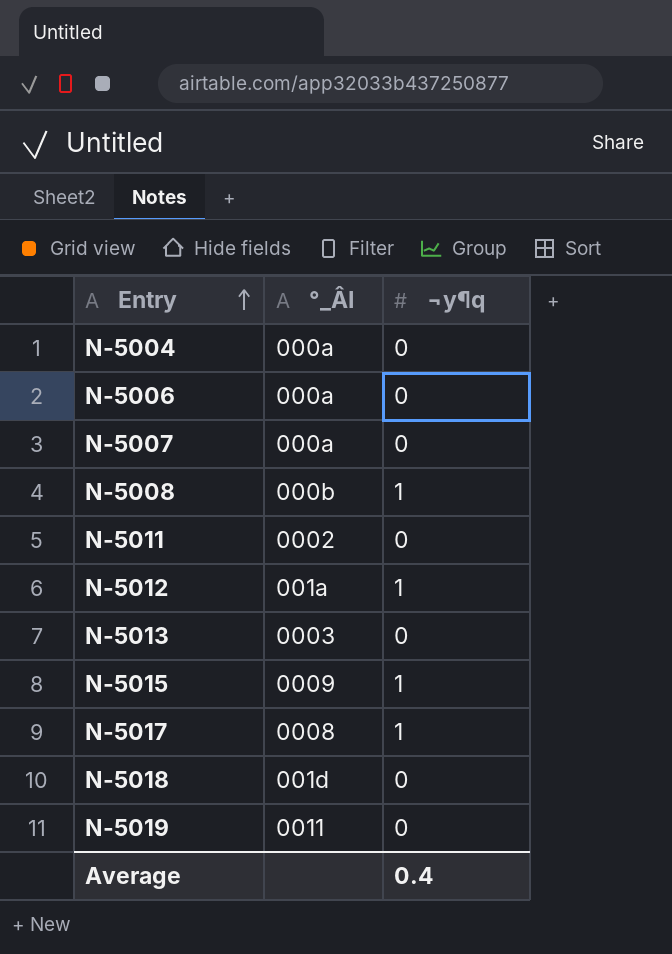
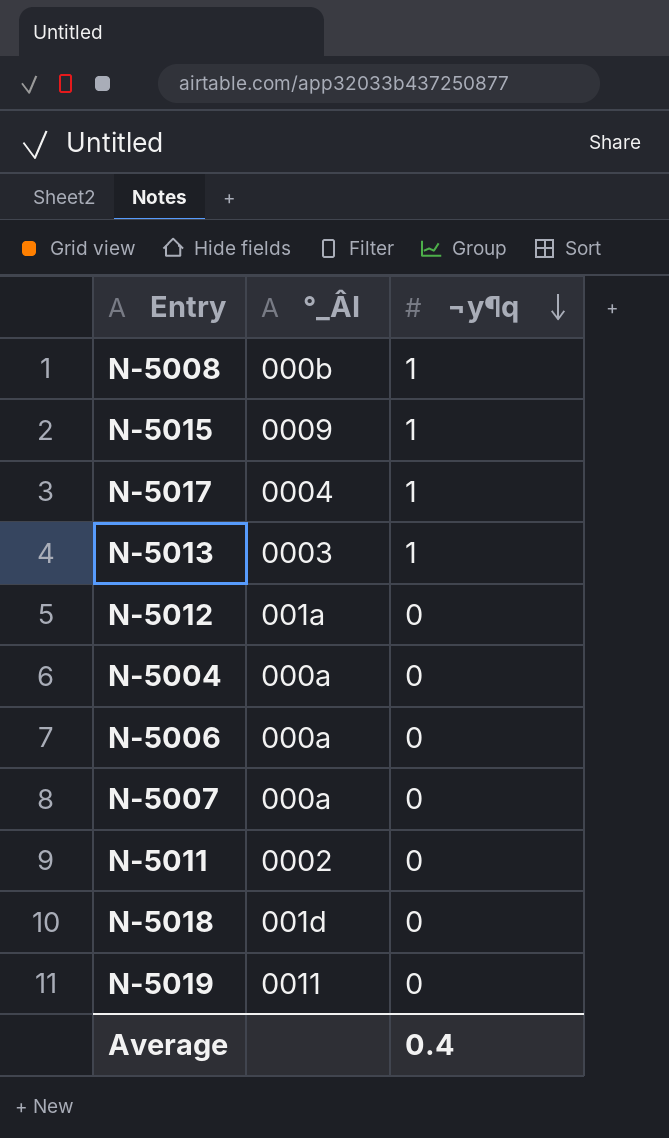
row order: Entry ascending -> ¬y¶q descending
N-5017 | °_ÂI: 0008 -> 0004
N-5013 | ¬y¶q: 0 -> 1
N-5012 | ¬y¶q: 1 -> 0

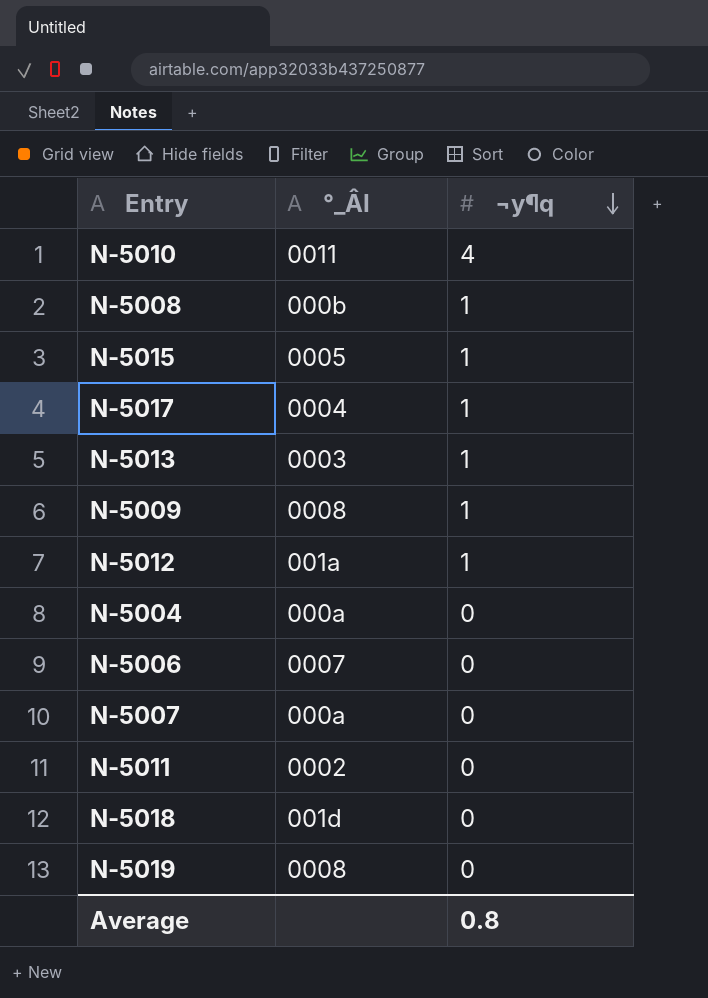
row N-5010: none -> 0011 | 4
N-5015 | °_ÂI: 0009 -> 0005
row N-5009: none -> 0008 | 1
N-5012 | ¬y¶q: 0 -> 1
N-5006 | °_ÂI: 000a -> 0007
N-5019 | °_ÂI: 0011 -> 0008
Average | ¬y¶q: 0.4 -> 0.8

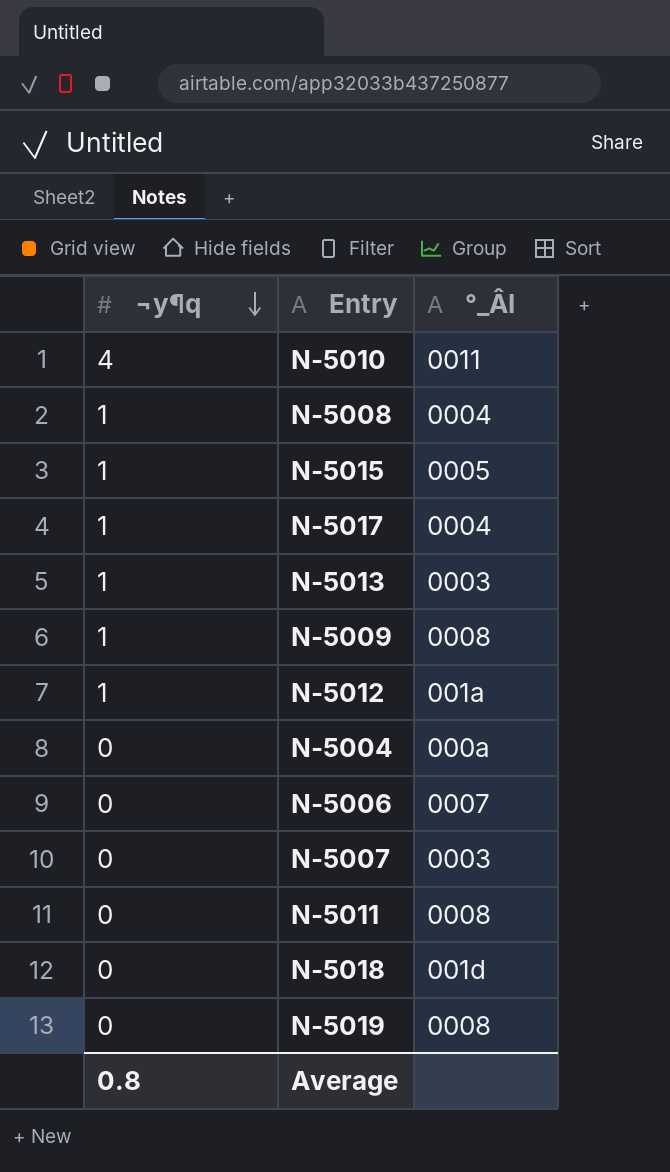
column ¬y¶q | position: 3 -> 1
N-5008 | °_ÂI: 000b -> 0004
N-5007 | °_ÂI: 000a -> 0003
N-5011 | °_ÂI: 0002 -> 0008

